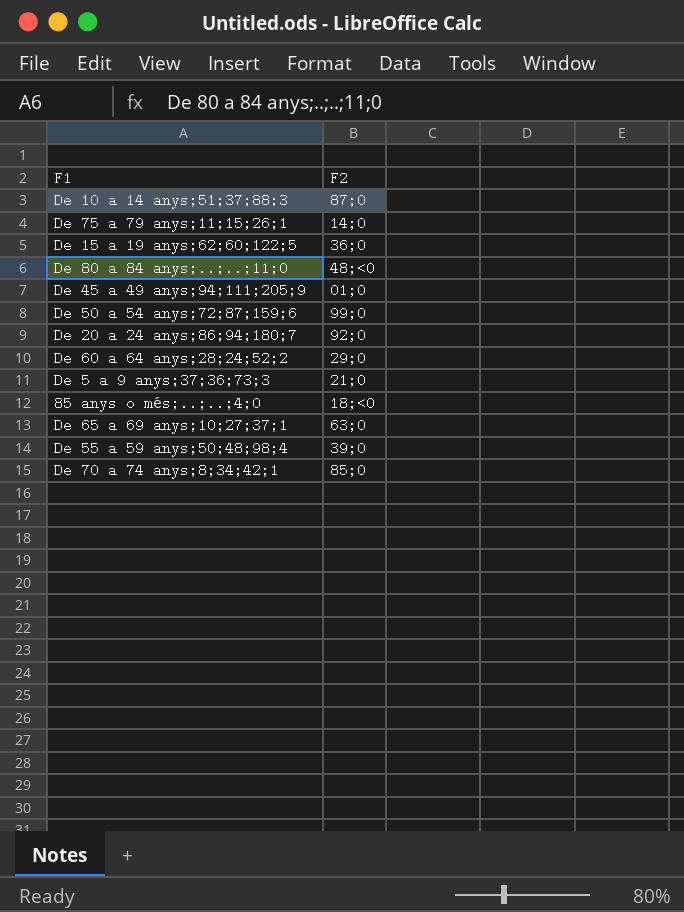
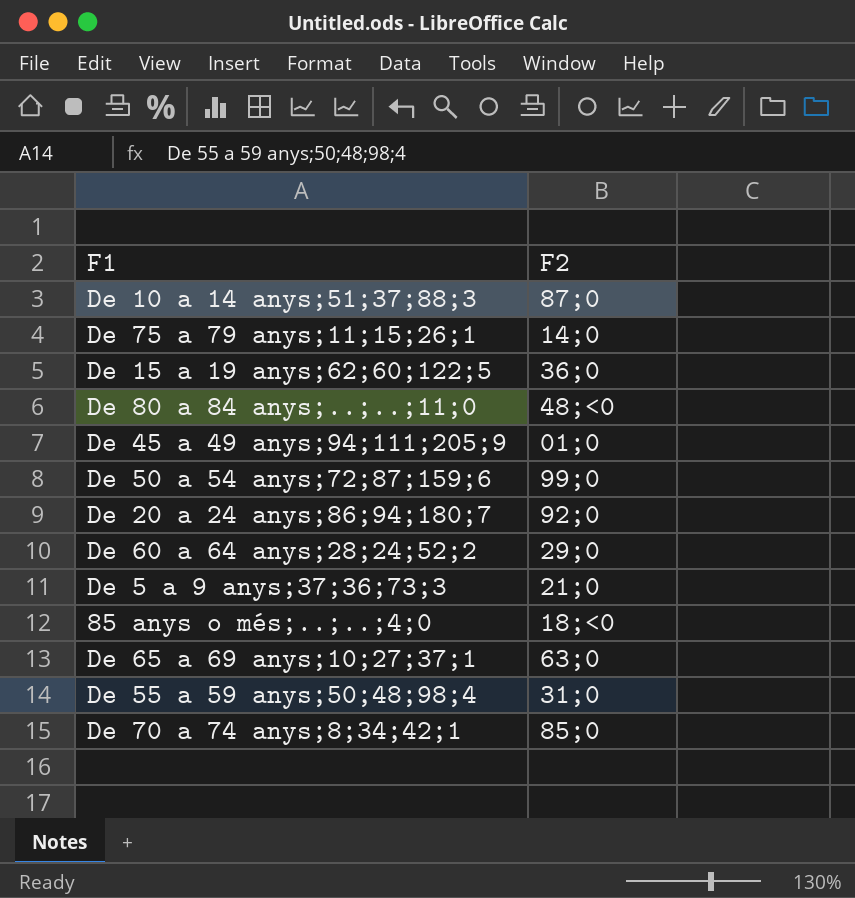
De 55 a 59 anys;50;48;98;4 | F2: 39;0 -> 31;0

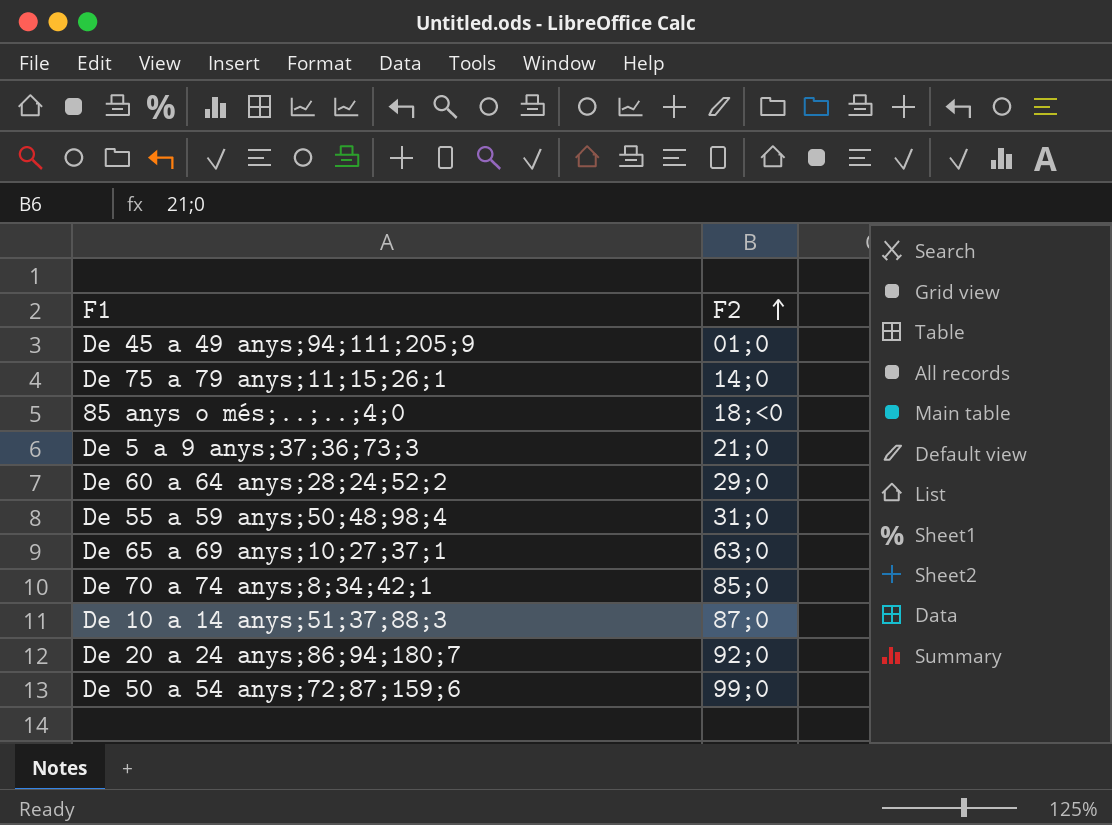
row order: none -> F2 ascending
row De 15 a 19 anys;62;60;122;5: 36;0 -> none
row De 80 a 84 anys;..;..;11;0: 48;<0 -> none

